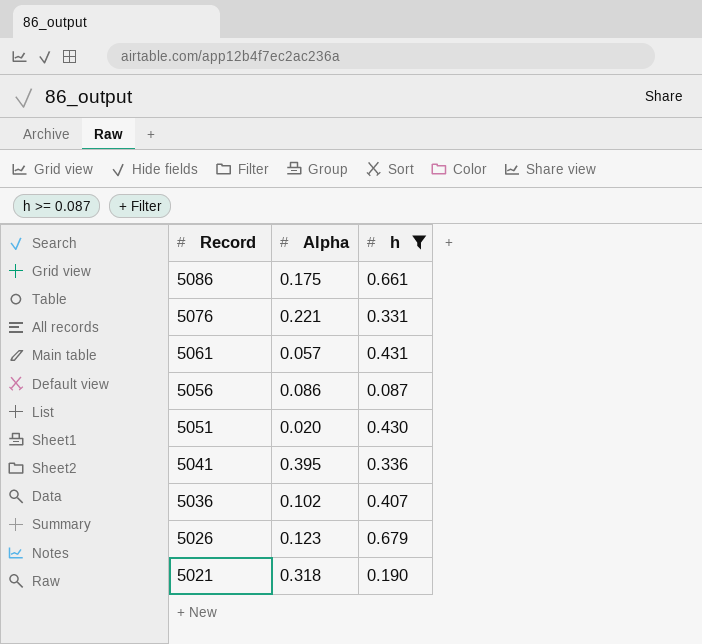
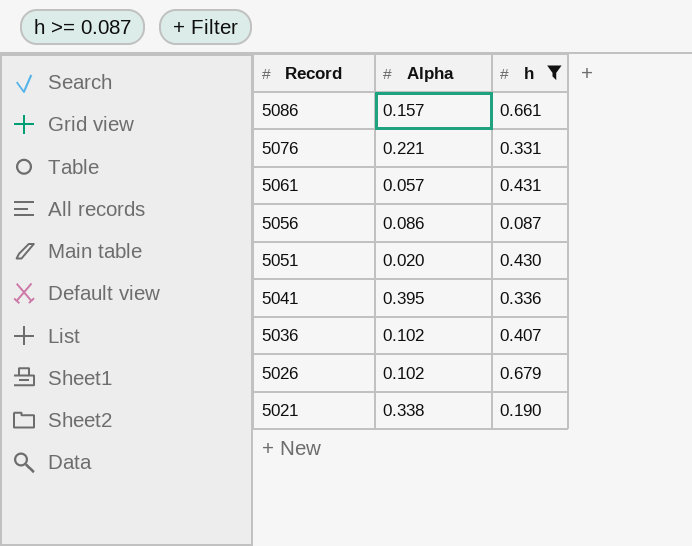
5086 | Alpha: 0.175 -> 0.157
5026 | Alpha: 0.123 -> 0.102
5021 | Alpha: 0.318 -> 0.338

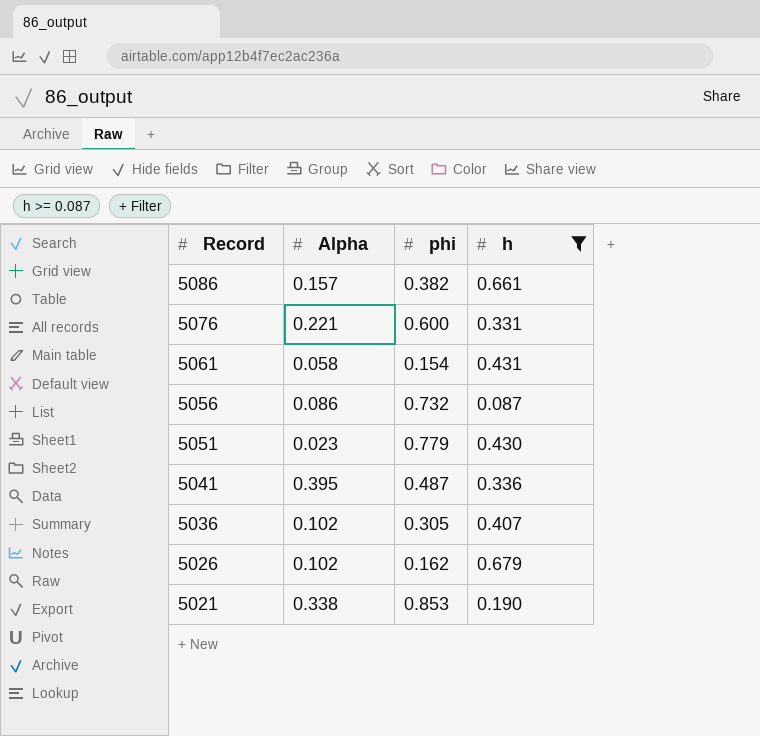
column phi | position: none -> 3
5061 | Alpha: 0.057 -> 0.058
5051 | Alpha: 0.020 -> 0.023

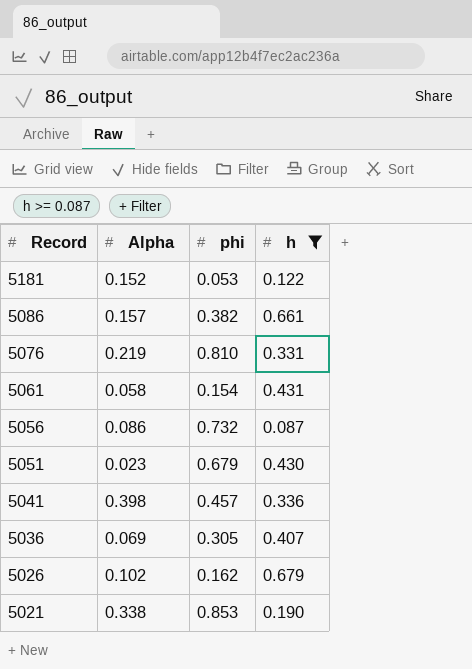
row 5181: none -> 0.152 | 0.053 | 0.122
5076 | Alpha: 0.221 -> 0.219
5076 | phi: 0.600 -> 0.810
5051 | phi: 0.779 -> 0.679
5041 | Alpha: 0.395 -> 0.398
5041 | phi: 0.487 -> 0.457
5036 | Alpha: 0.102 -> 0.069

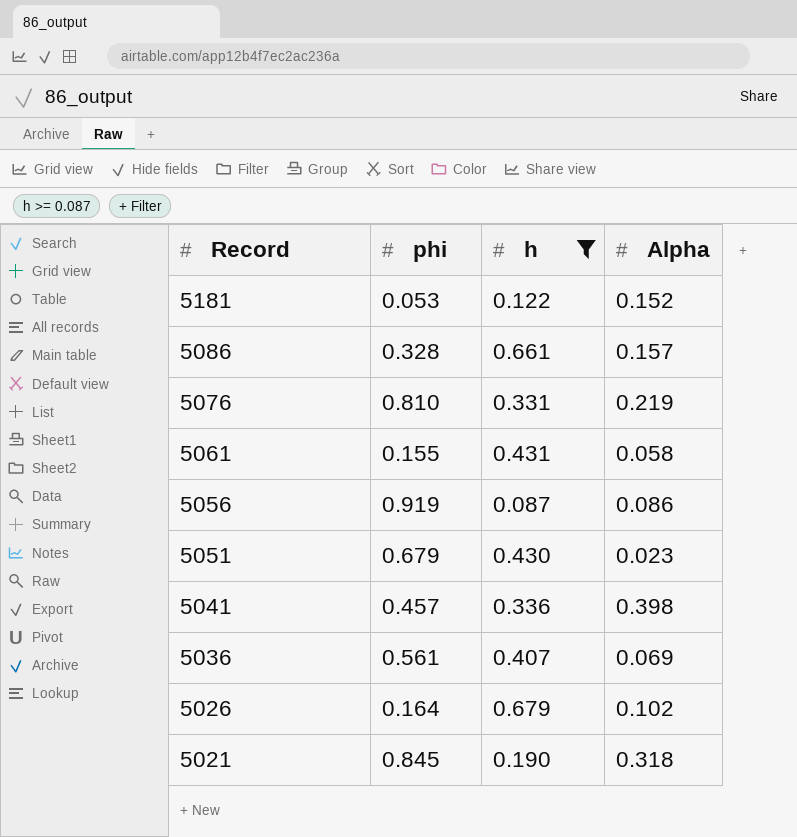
column Alpha | position: 2 -> 4
5086 | phi: 0.382 -> 0.328
5061 | phi: 0.154 -> 0.155
5056 | phi: 0.732 -> 0.919
5036 | phi: 0.305 -> 0.561
5026 | phi: 0.162 -> 0.164
5021 | phi: 0.853 -> 0.845
5021 | Alpha: 0.338 -> 0.318

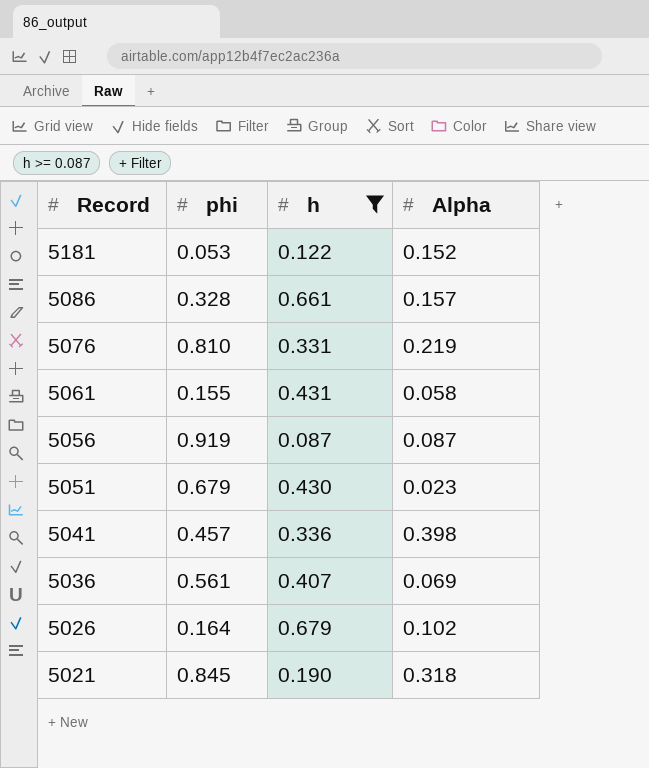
5056 | Alpha: 0.086 -> 0.087

